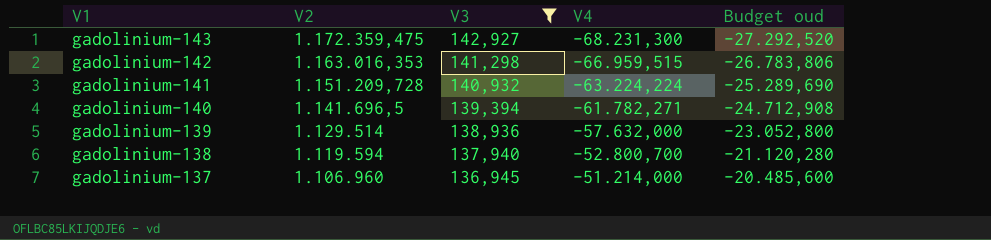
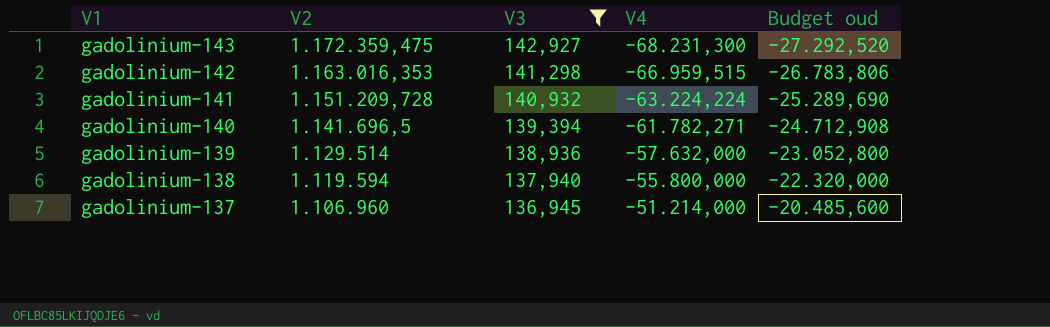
gadolinium-138 | V4: -52.800,700 -> -55.800,000
gadolinium-138 | Budget oud: -21.120,280 -> -22.320,000

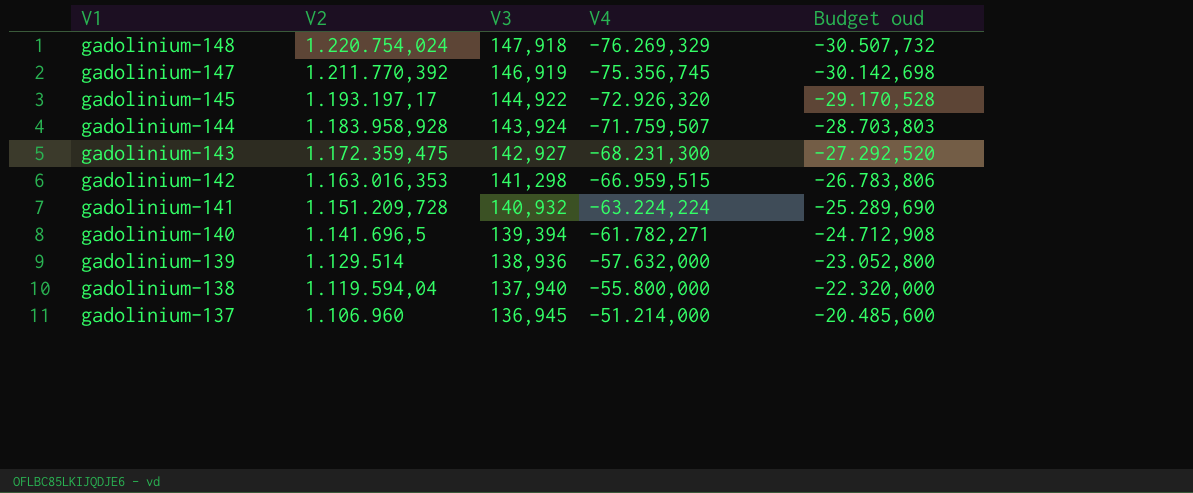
filter: V3 <= 142,927 -> none
gadolinium-138 | V2: 1.119.594 -> 1.119.594,04

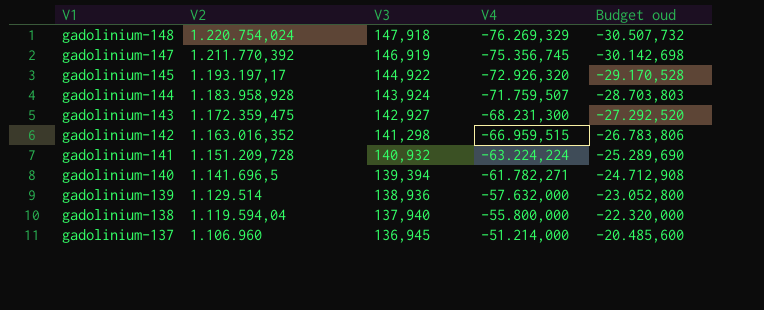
gadolinium-142 | V2: 1.163.016,353 -> 1.163.016,352

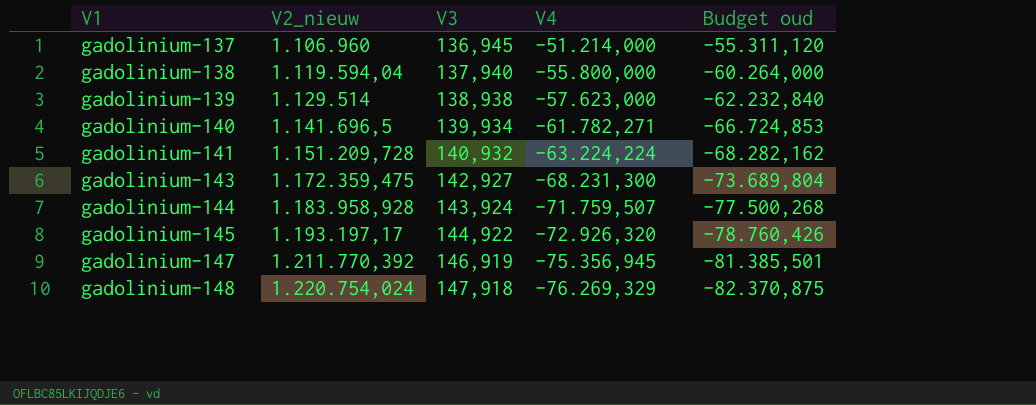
row order: V1 descending -> V1 ascending
column name: V2 -> V2_nieuw
column Budget oud | formula: [V4] * 0,4 -> [V4] * 1,08
row gadolinium-142: 1.163.016,352 | 141,298 | -66.959,515 | -26.783,806 -> none
gadolinium-139 | V3: 138,936 -> 138,938
gadolinium-139 | V4: -57.632,000 -> -57.623,000
gadolinium-140 | V3: 139,394 -> 139,934
gadolinium-147 | V4: -75.356,745 -> -75.356,945

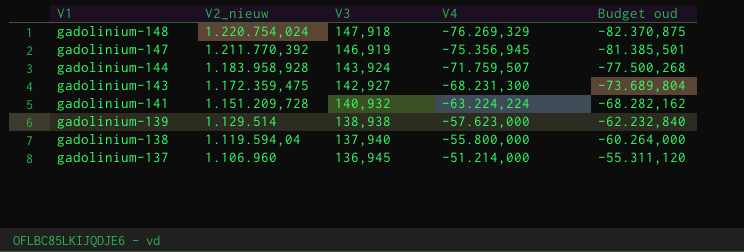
row order: V1 ascending -> V1 descending
row gadolinium-140: 1.141.696,5 | 139,934 | -61.782,271 | -66.724,853 -> none
row gadolinium-145: 1.193.197,17 | 144,922 | -72.926,320 | -78.760,426 -> none

